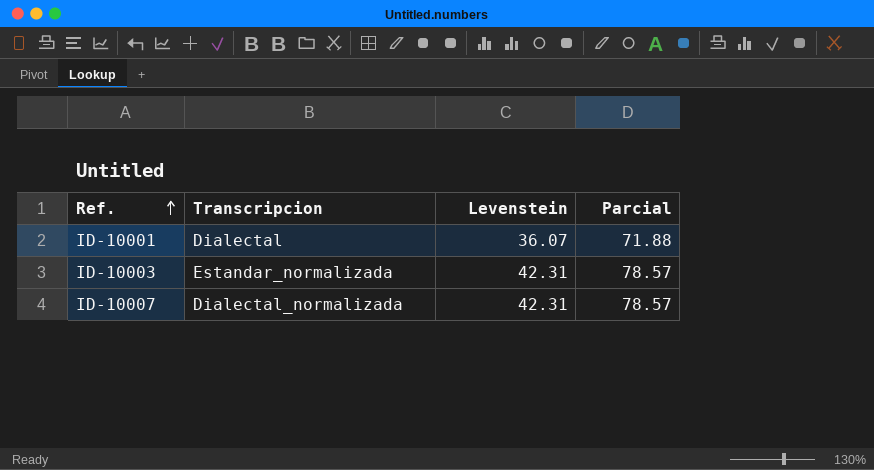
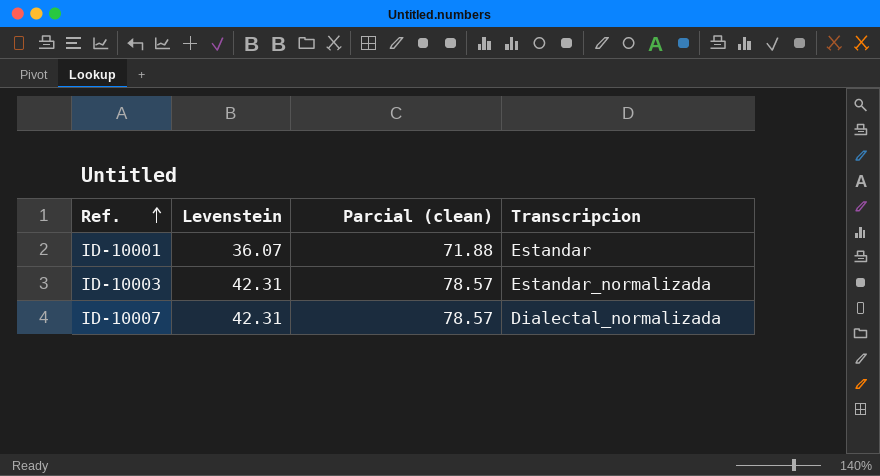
column name: Parcial -> Parcial (clean)
column Transcripcion | position: 2 -> 4
ID-10001 | Transcripcion: Dialectal -> Estandar

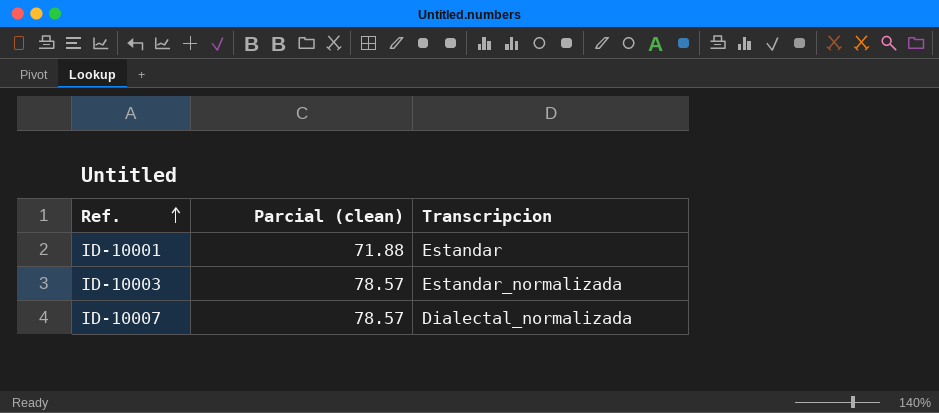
column Levenstein | position: 2 -> none

